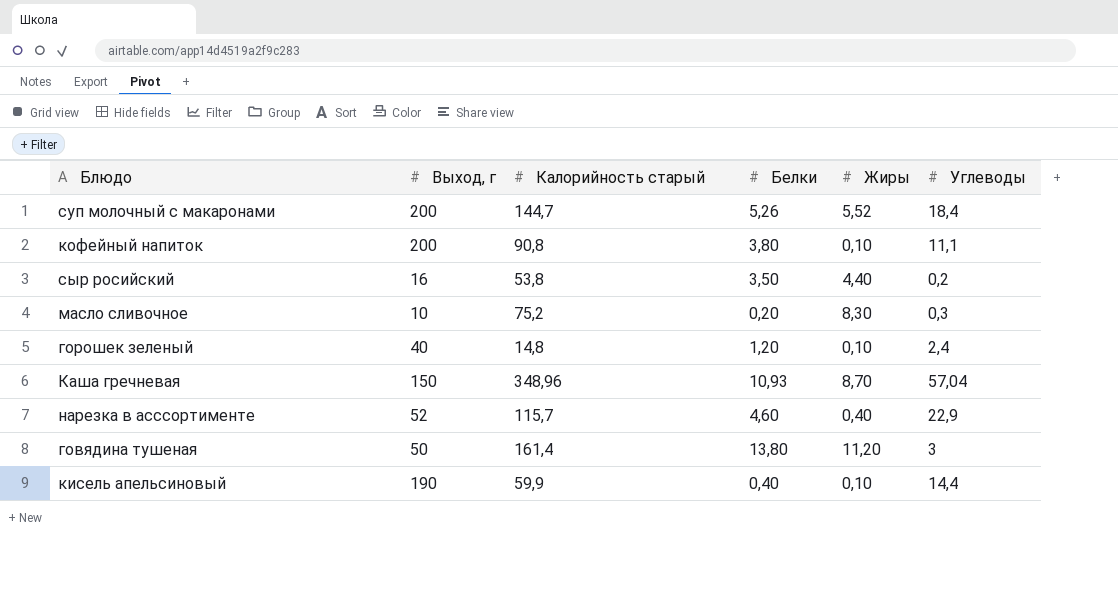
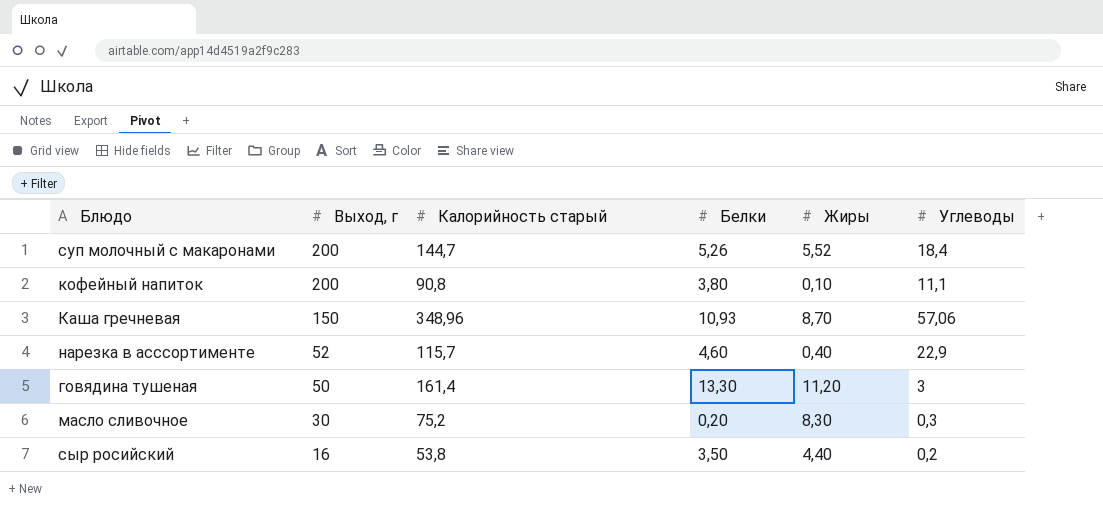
row order: none -> Выход, г descending
row горошек зеленый: 40 | 14,8 | 1,20 | 0,10 | 2,4 -> none
row кисель апельсиновый: 190 | 59,9 | 0,40 | 0,10 | 14,4 -> none
Каша гречневая | Углеводы: 57,04 -> 57,06
говядина тушеная | Белки: 13,80 -> 13,30
масло сливочное | Выход, г: 10 -> 30

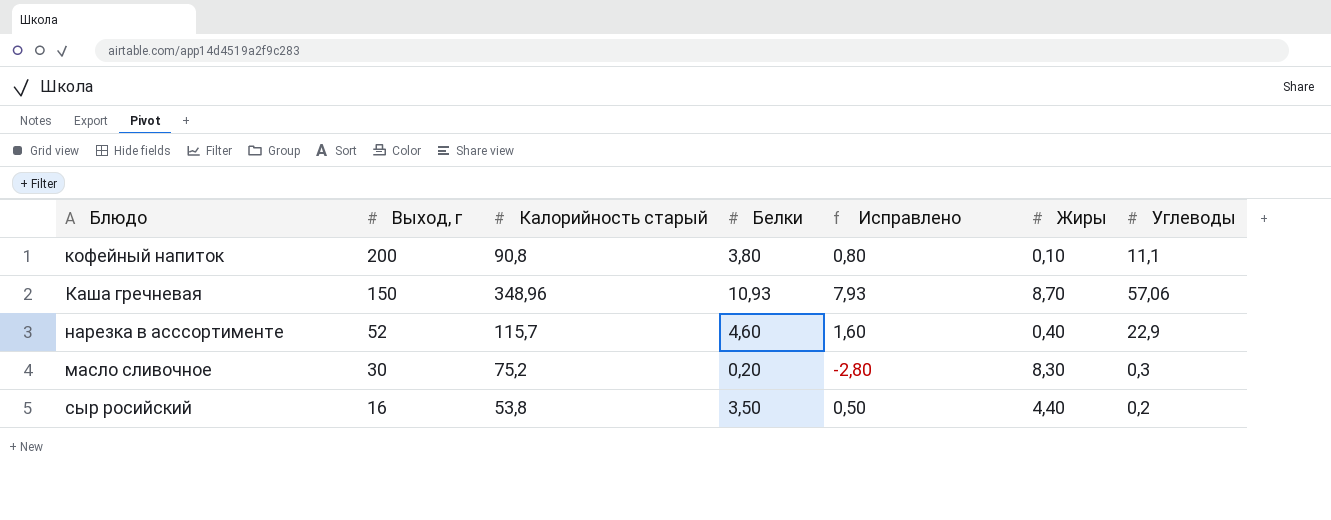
column Исправлено | formula: none -> [Белки] - 3
row суп молочный с макаронами: 200 | 144,7 | 5,26 | 5,52 | 18,4 -> none
row говядина тушеная: 50 | 161,4 | 13,30 | 11,20 | 3 -> none

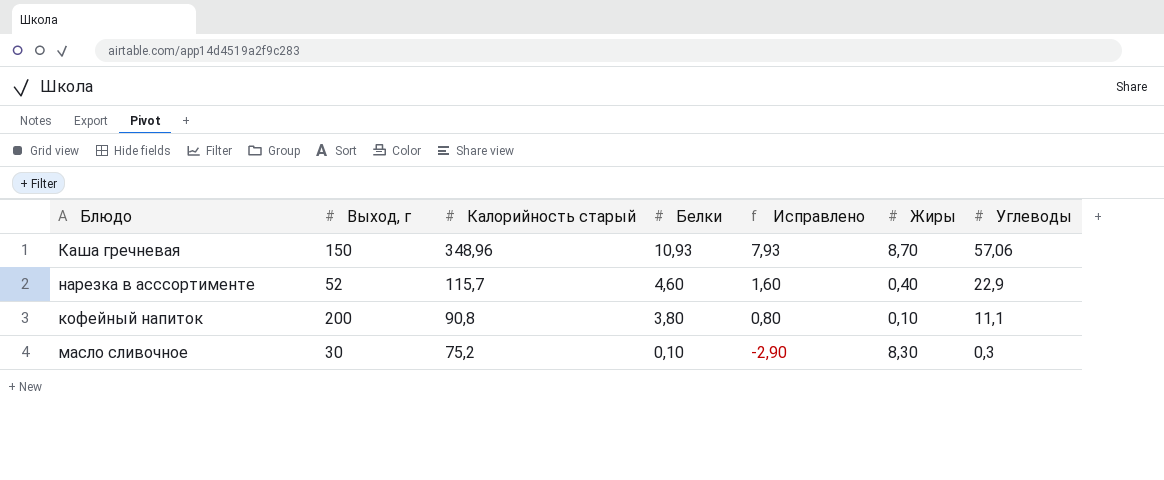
row order: Выход, г descending -> Калорийность старый descending
row сыр росийский: 16 | 53,8 | 3,50 | 0,50 | 4,40 | 0,2 -> none
масло сливочное | Белки: 0,20 -> 0,10
масло сливочное | Исправлено: -2,80 -> -2,90

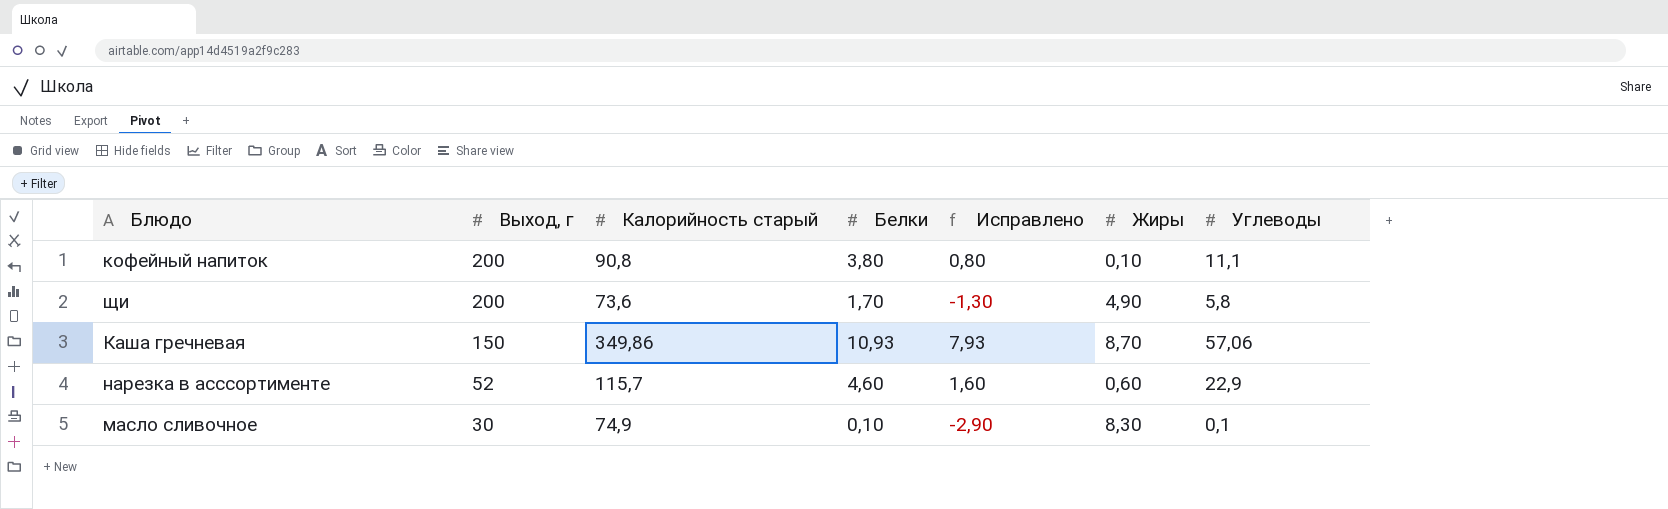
row order: Калорийность старый descending -> Выход, г descending
row щи: none -> 200 | 73,6 | 1,70 | -1,30 | 4,90 | 5,8
Каша гречневая | Калорийность старый: 348,96 -> 349,86
нарезка в асссортименте | Жиры: 0,40 -> 0,60
масло сливочное | Калорийность старый: 75,2 -> 74,9
масло сливочное | Углеводы: 0,3 -> 0,1

